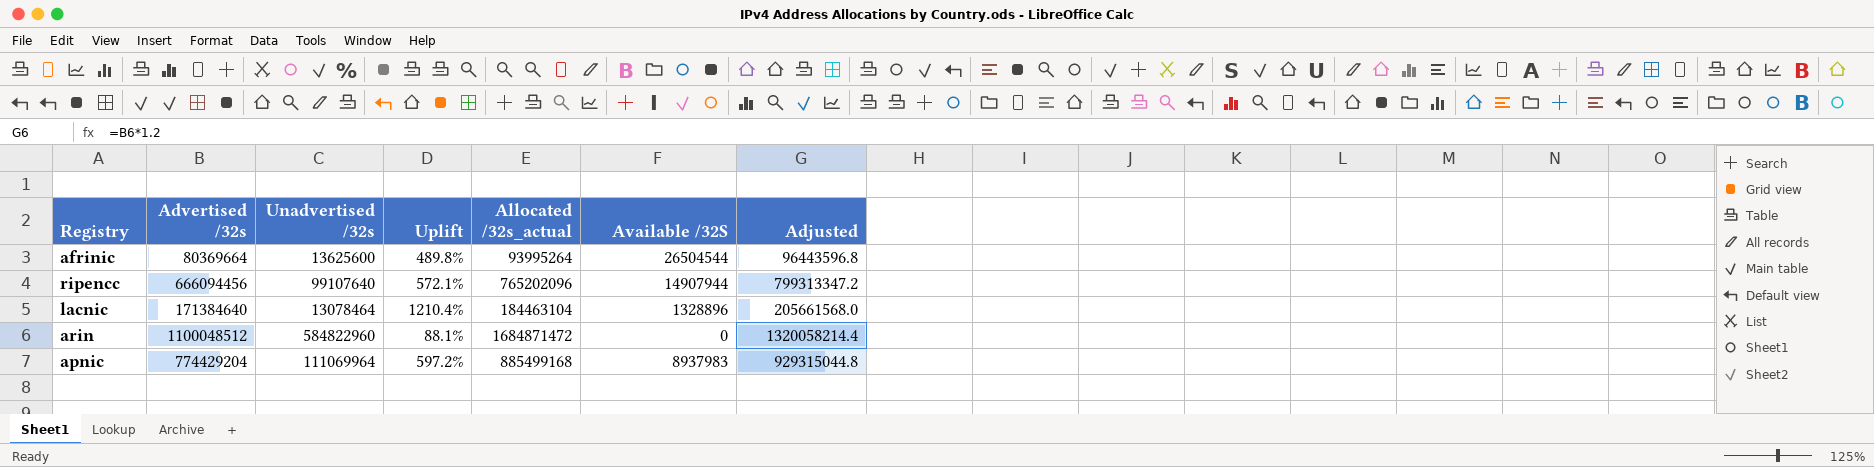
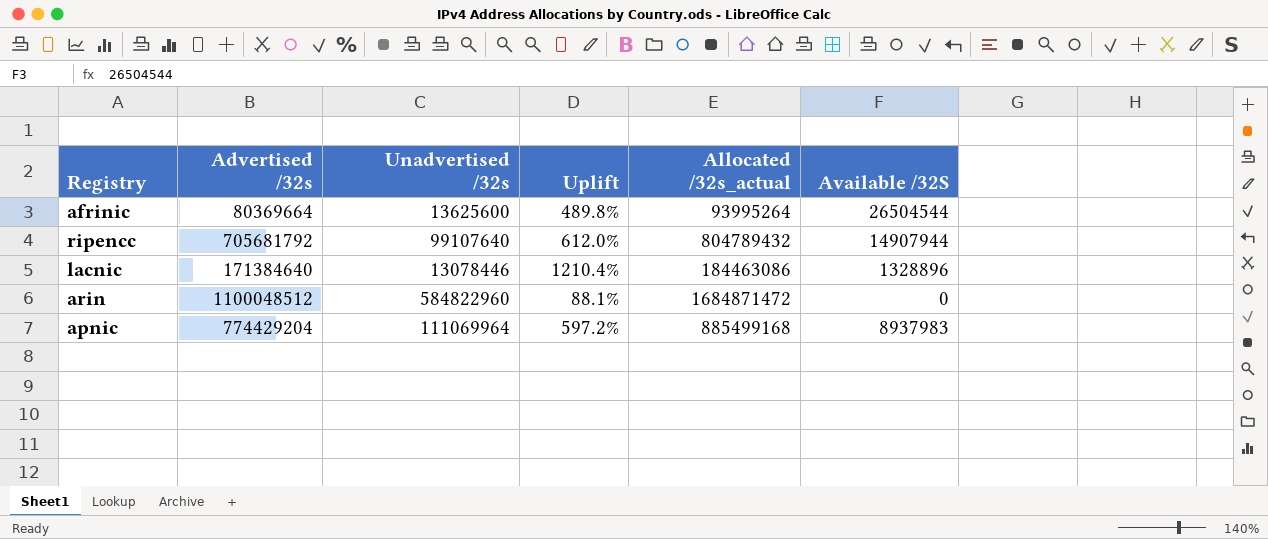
column Adjusted | formula: [Advertised /32s] * 1.2 -> none
ripencc | Advertised /32s: 666094456 -> 705681792
ripencc | Uplift: 572.1% -> 612.0%
ripencc | Allocated /32s_actual: 765202096 -> 804789432
lacnic | Unadvertised /32s: 13078464 -> 13078446
lacnic | Allocated /32s_actual: 184463104 -> 184463086

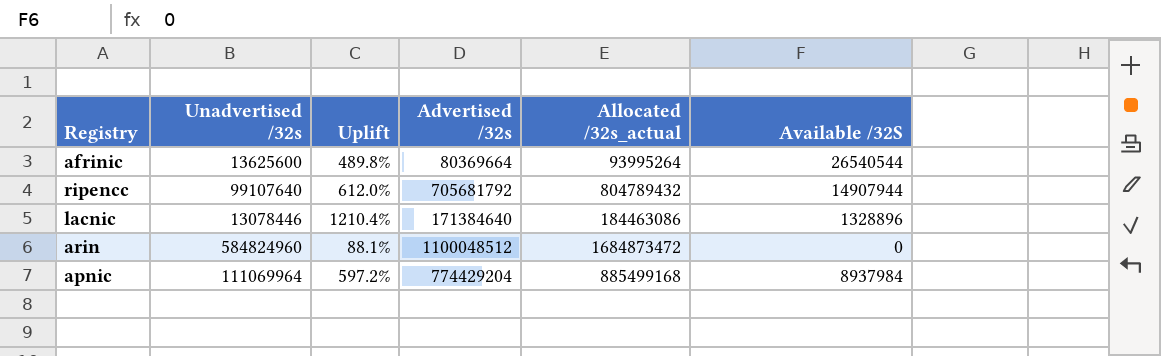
column Advertised /32s | position: 2 -> 4
afrinic | Available /32S: 26504544 -> 26540544
arin | Unadvertised /32s: 584822960 -> 584824960
arin | Allocated /32s_actual: 1684871472 -> 1684873472
apnic | Available /32S: 8937983 -> 8937984

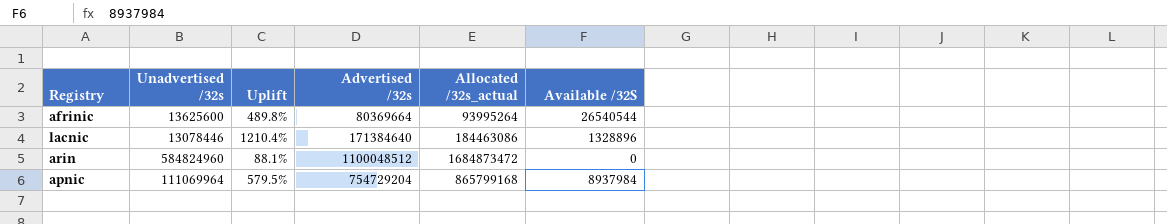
row ripencc: 99107640 | 612.0% | 705681792 | 804789432 | 14907944 -> none
apnic | Uplift: 597.2% -> 579.5%
apnic | Advertised /32s: 774429204 -> 754729204
apnic | Allocated /32s_actual: 885499168 -> 865799168

